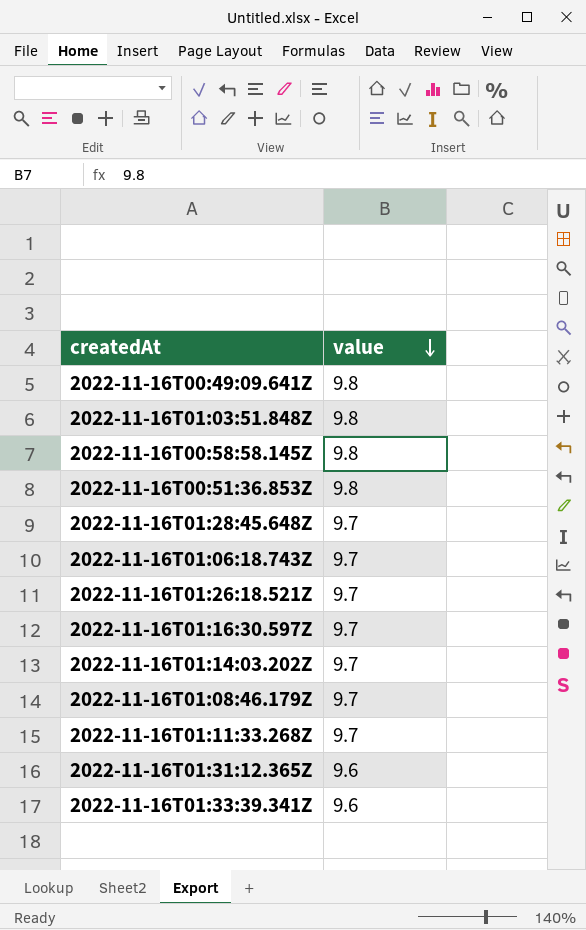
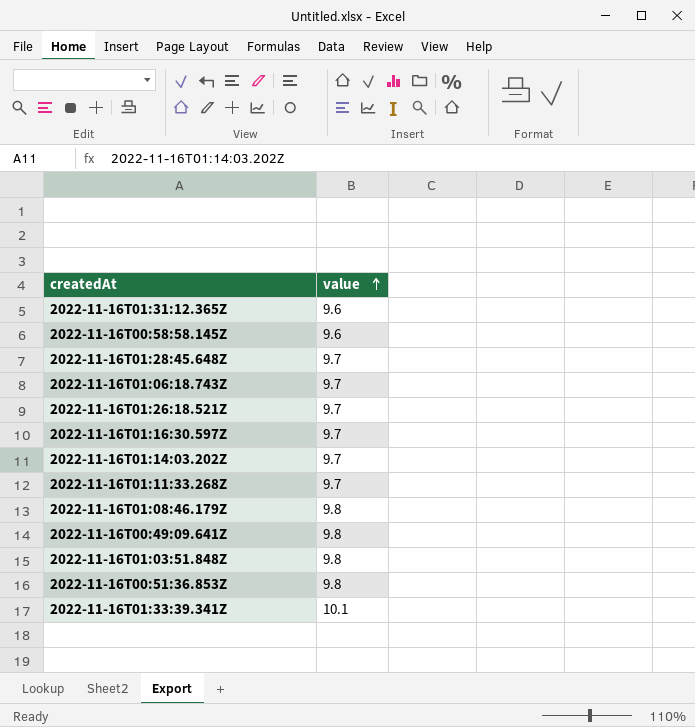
row order: value descending -> value ascending
2022-11-16T00:58:58.145Z | value: 9.8 -> 9.6
2022-11-16T01:08:46.179Z | value: 9.7 -> 9.8
2022-11-16T01:33:39.341Z | value: 9.6 -> 10.1

